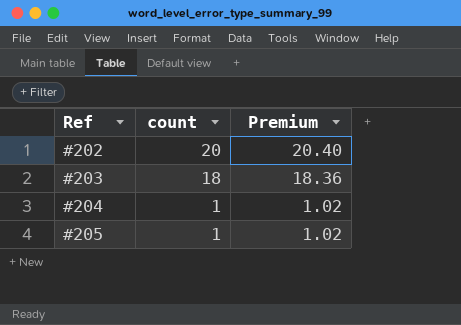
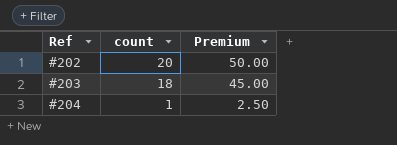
column Premium | formula: [count] * 1.02 -> [count] * 2.5
row #205: 1 | 1.02 -> none

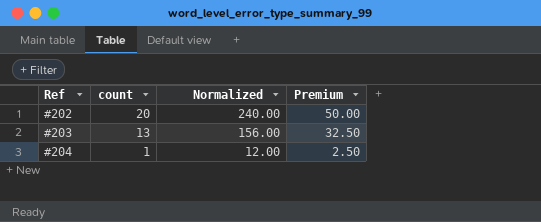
column Normalized | formula: none -> [count] * 12
#203 | count: 18 -> 13
#203 | Premium: 45.00 -> 32.50

